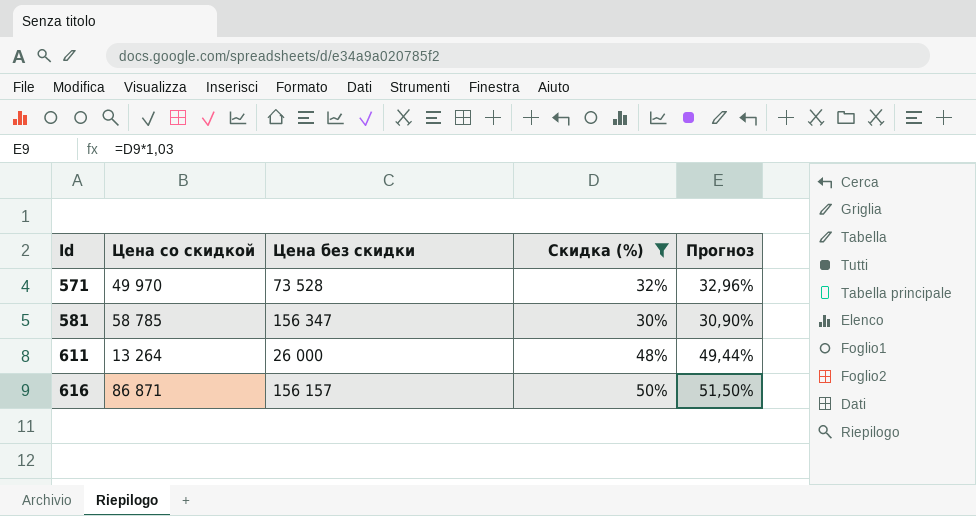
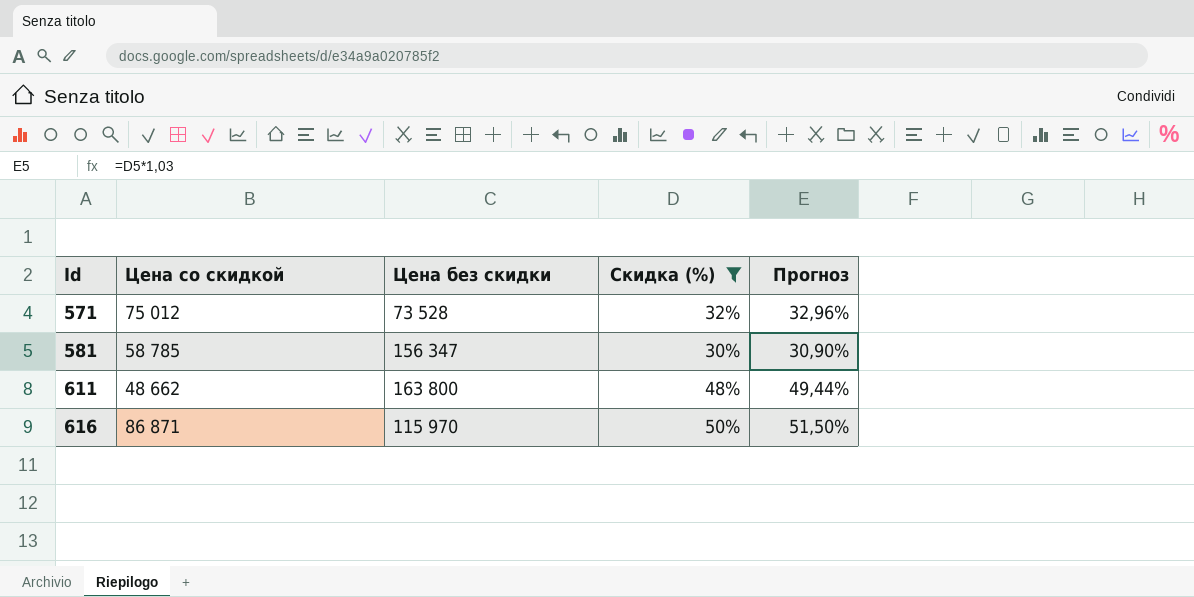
571 | Цена со скидкой: 49 970 -> 75 012
611 | Цена со скидкой: 13 264 -> 48 662
611 | Цена без скидки: 26 000 -> 163 800
616 | Цена без скидки: 156 157 -> 115 970

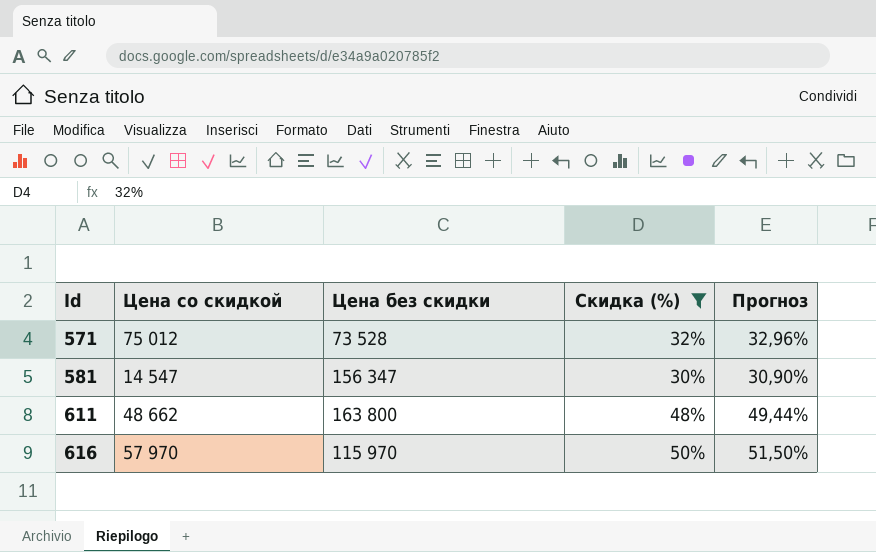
581 | Цена со скидкой: 58 785 -> 14 547
616 | Цена со скидкой: 86 871 -> 57 970

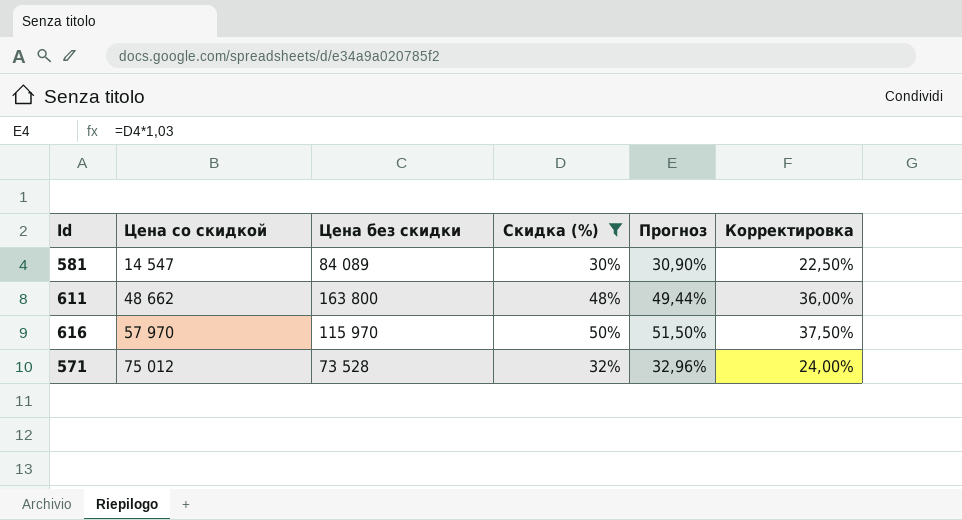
row order: Id ascending -> Цена со скидкой ascending
column Корректировка | formula: none -> [Скидка (%)] * 0,75
581 | Цена без скидки: 156 347 -> 84 089

